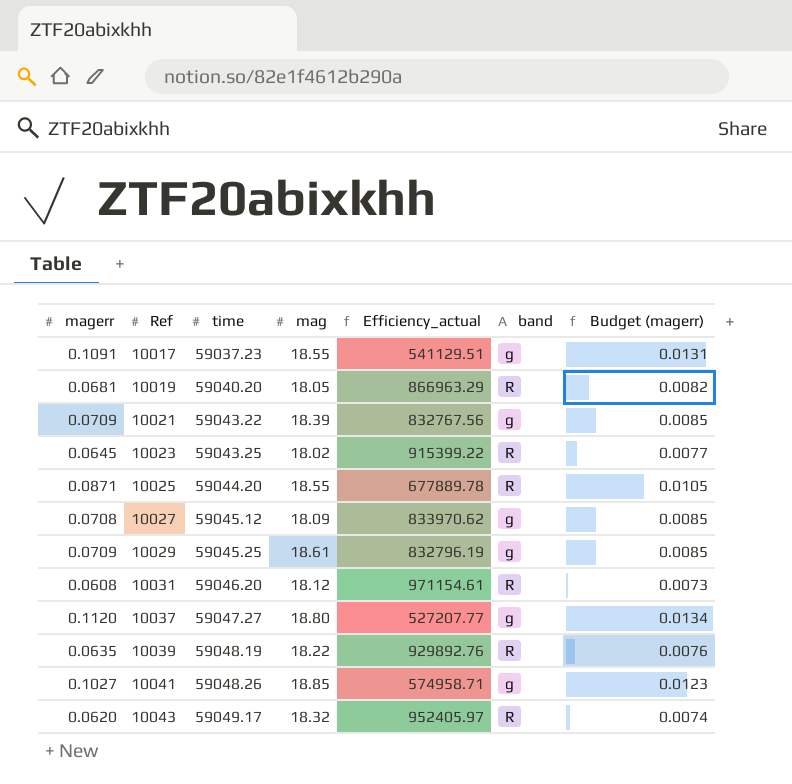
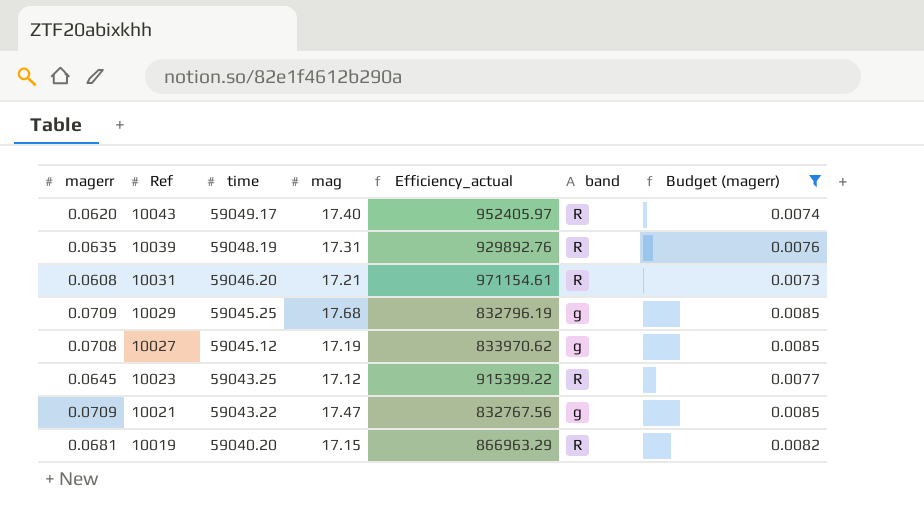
filter: none -> Budget (magerr) <= 0.0085
row order: Ref ascending -> Ref descending
10043 | mag: 18.32 -> 17.40
10039 | mag: 18.22 -> 17.31
10031 | mag: 18.12 -> 17.21
10029 | mag: 18.61 -> 17.68
10027 | mag: 18.09 -> 17.19
10023 | mag: 18.02 -> 17.12
10021 | mag: 18.39 -> 17.47
10019 | mag: 18.05 -> 17.15

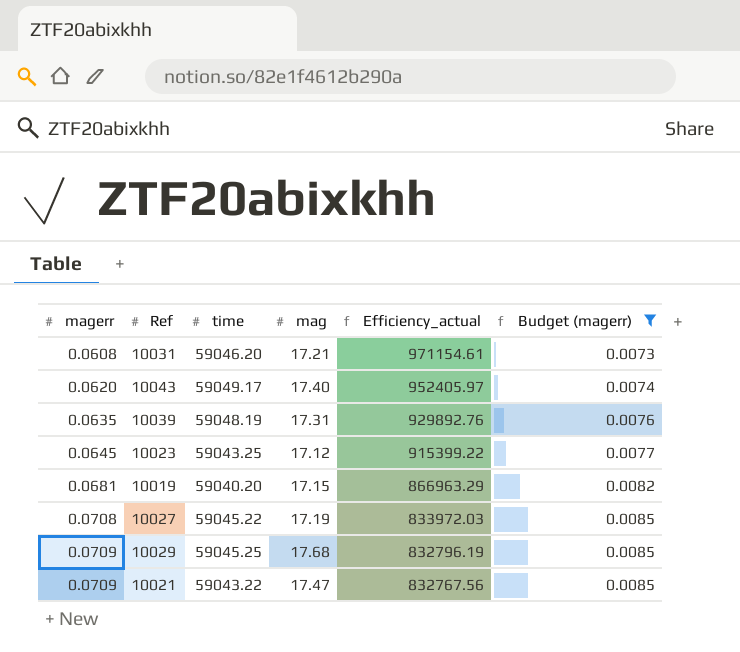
row order: Ref descending -> magerr ascending
column band | position: 6 -> none
10027 | time: 59045.12 -> 59045.22
10027 | Efficiency_actual: 833970.62 -> 833972.03

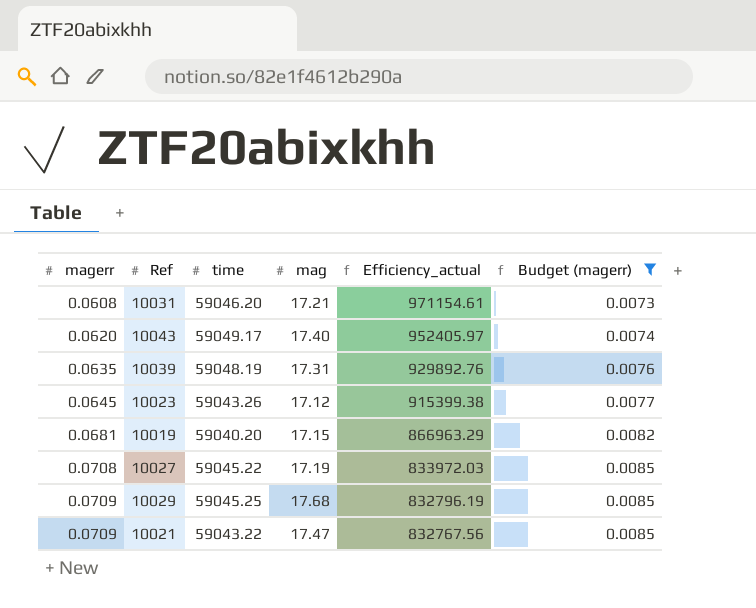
10023 | time: 59043.25 -> 59043.26
10023 | Efficiency_actual: 915399.22 -> 915399.38

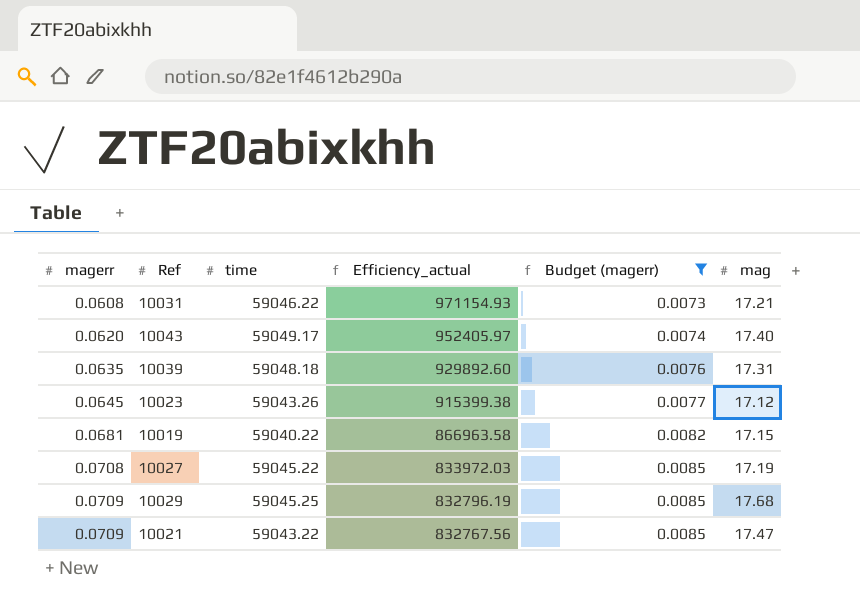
column mag | position: 4 -> 6
10031 | time: 59046.20 -> 59046.22
10031 | Efficiency_actual: 971154.61 -> 971154.93
10039 | time: 59048.19 -> 59048.18
10039 | Efficiency_actual: 929892.76 -> 929892.60
10019 | time: 59040.20 -> 59040.22
10019 | Efficiency_actual: 866963.29 -> 866963.58

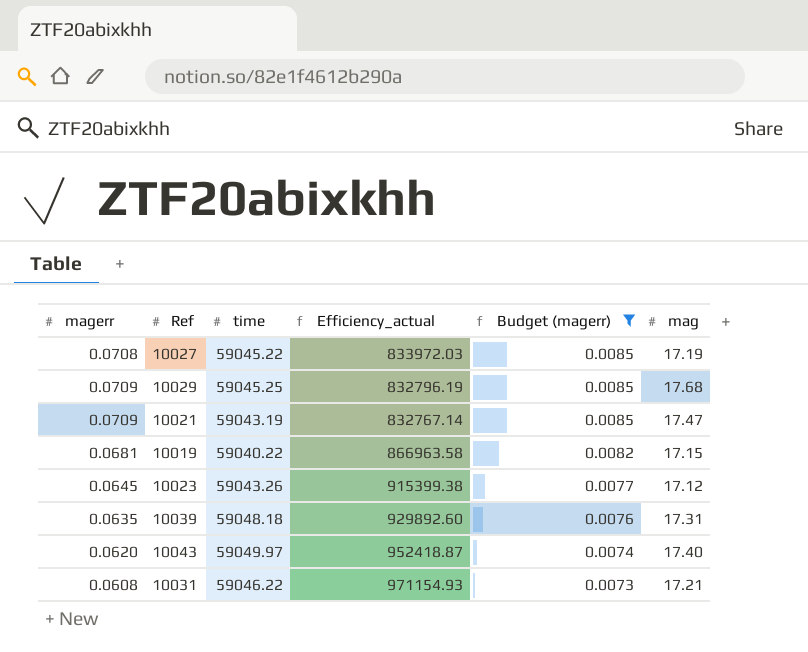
row order: magerr ascending -> Budget (magerr) descending
10021 | time: 59043.22 -> 59043.19
10021 | Efficiency_actual: 832767.56 -> 832767.14
10043 | time: 59049.17 -> 59049.97
10043 | Efficiency_actual: 952405.97 -> 952418.87

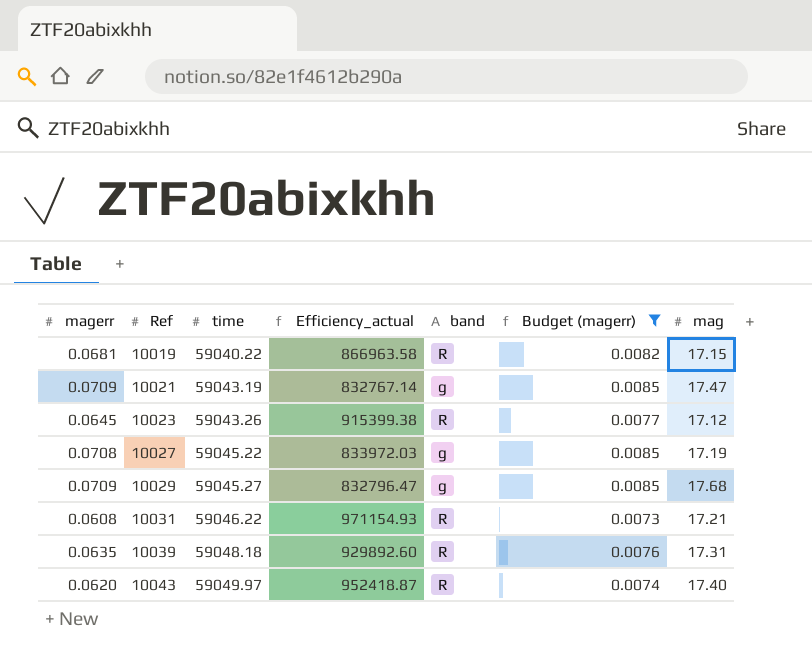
row order: Budget (magerr) descending -> Ref ascending
column band | position: none -> 5
10029 | time: 59045.25 -> 59045.27
10029 | Efficiency_actual: 832796.19 -> 832796.47

